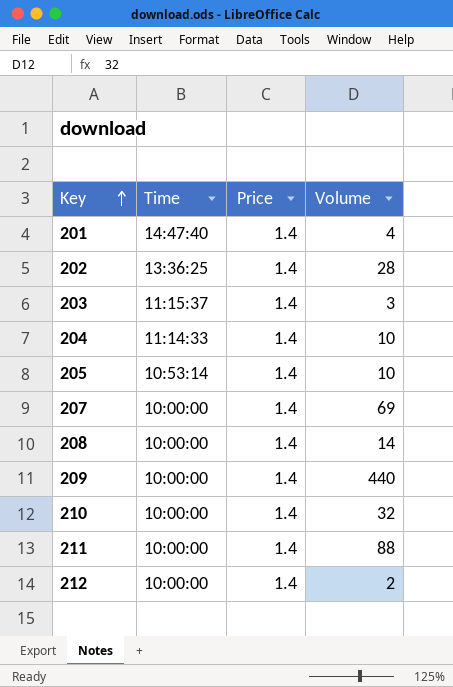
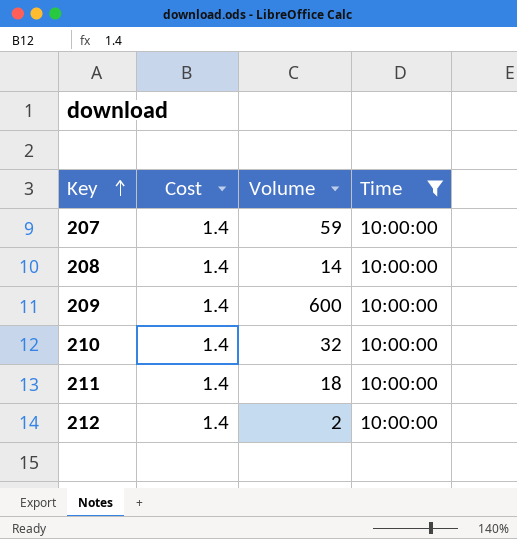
filter: none -> Time = 10:00:00
column name: Price -> Cost
column Time | position: 2 -> 4
207 | Volume: 69 -> 59
209 | Volume: 440 -> 600
211 | Volume: 88 -> 18

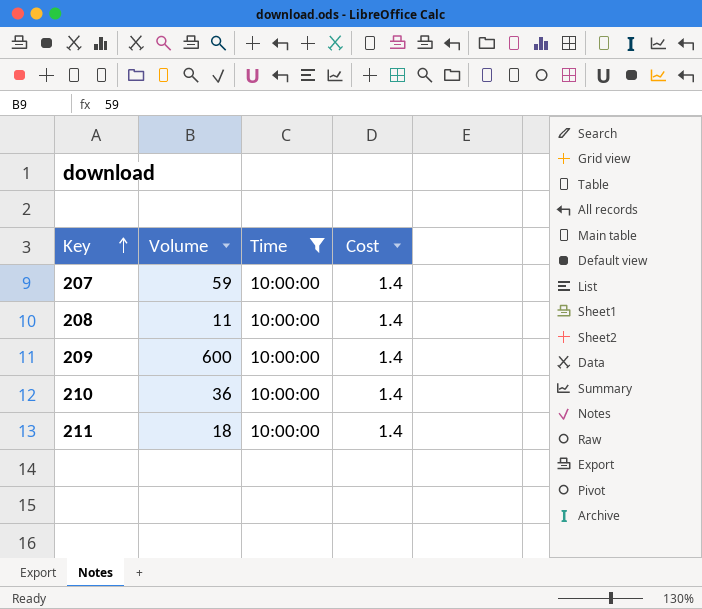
column Cost | position: 2 -> 4
row 212: 1.4 | 2 | 10:00:00 -> none
208 | Volume: 14 -> 11
210 | Volume: 32 -> 36

